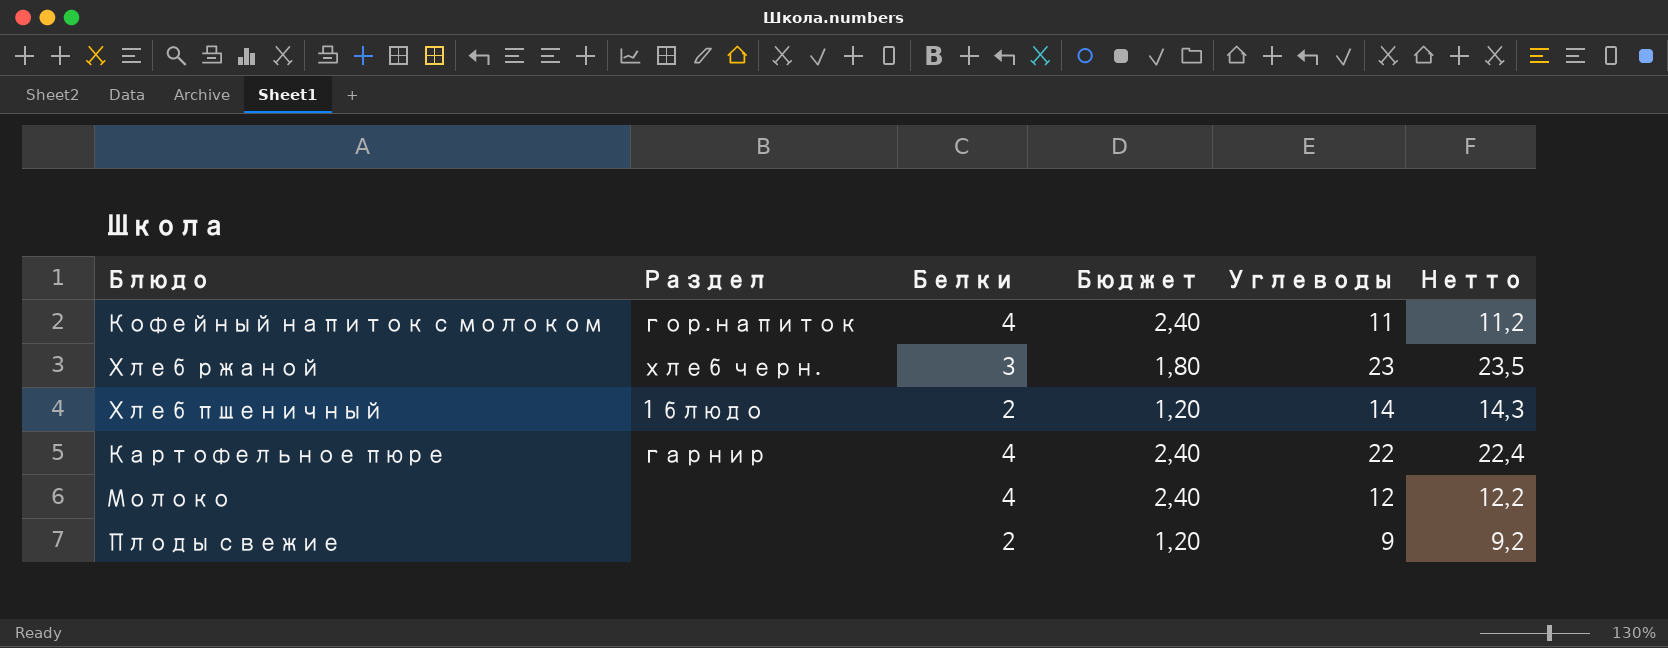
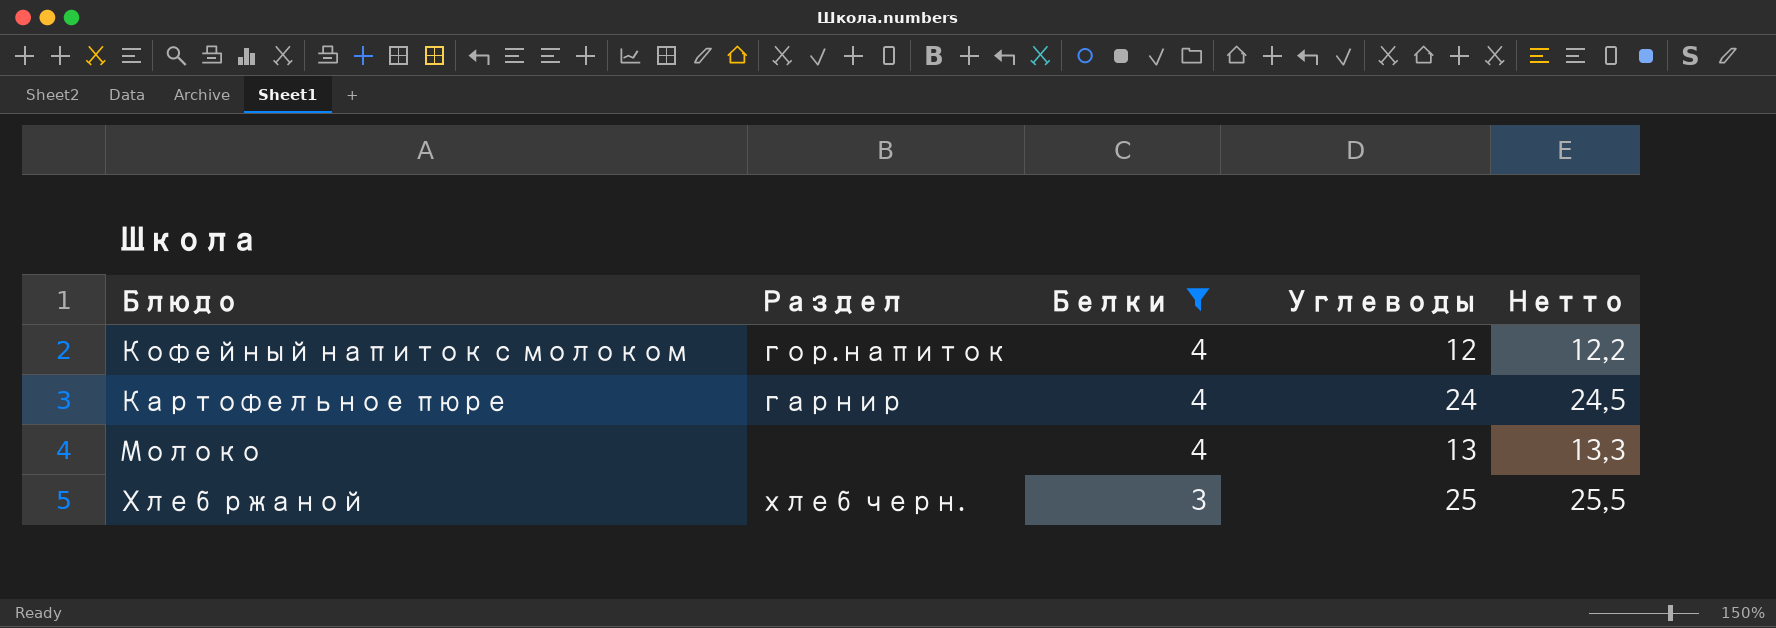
filter: none -> Белки != 2
row order: none -> Белки descending
column Бюджет | formula: [Белки] * 0,6 -> none
Кофейный напиток с молоком | Углеводы: 11 -> 12
Кофейный напиток с молоком | Нетто: 11,2 -> 12,2
Картофельное пюре | Углеводы: 22 -> 24
Картофельное пюре | Нетто: 22,4 -> 24,5
Молоко | Углеводы: 12 -> 13
Молоко | Нетто: 12,2 -> 13,3
Хлеб ржаной | Углеводы: 23 -> 25
Хлеб ржаной | Нетто: 23,5 -> 25,5

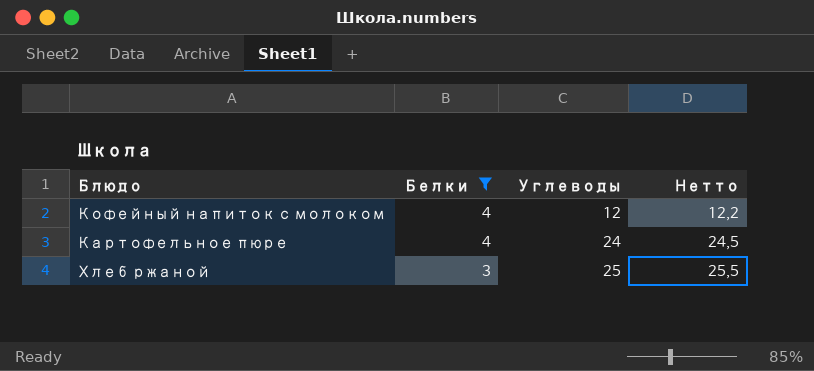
column Раздел | position: 2 -> none
row Молоко: none | 4 | 13 | 13,3 -> none

